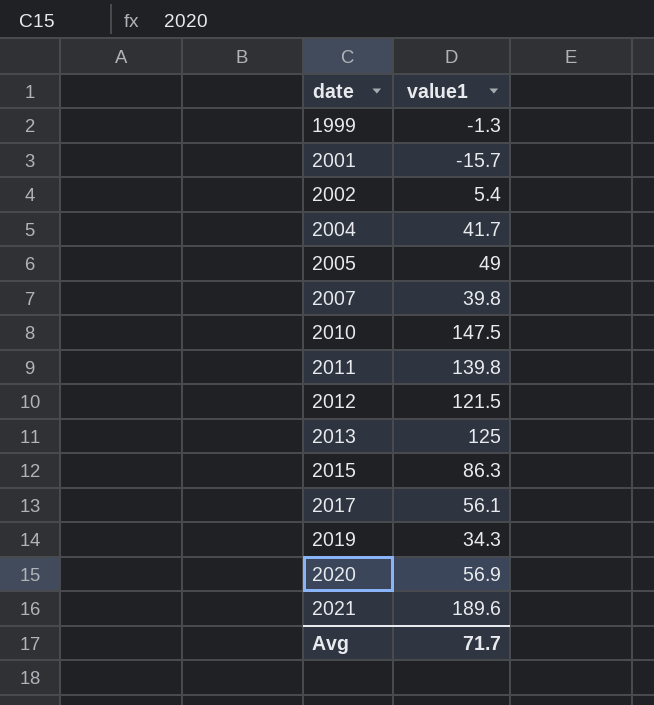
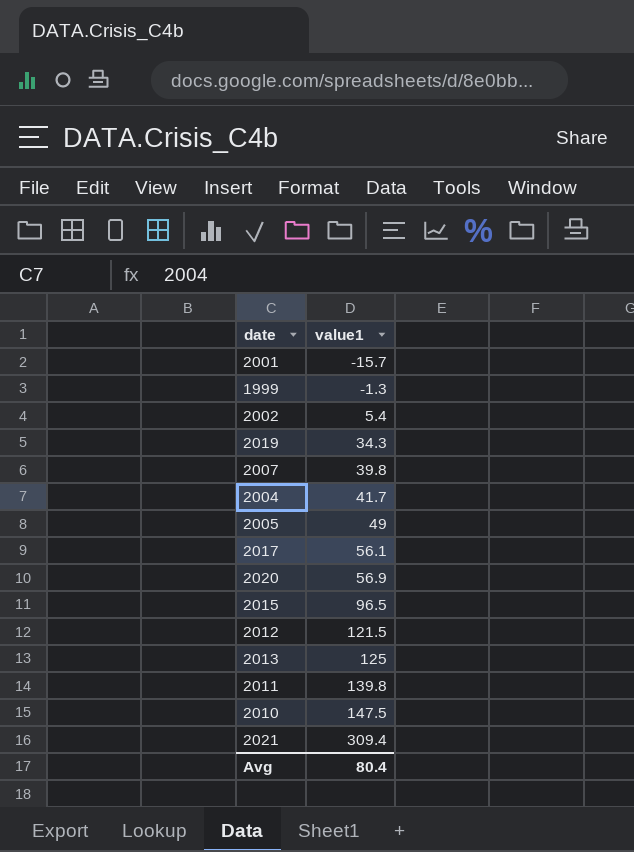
row order: date ascending -> value1 ascending
2015 | value1: 86.3 -> 96.5
2021 | value1: 189.6 -> 309.4
Avg | value1: 71.7 -> 80.4

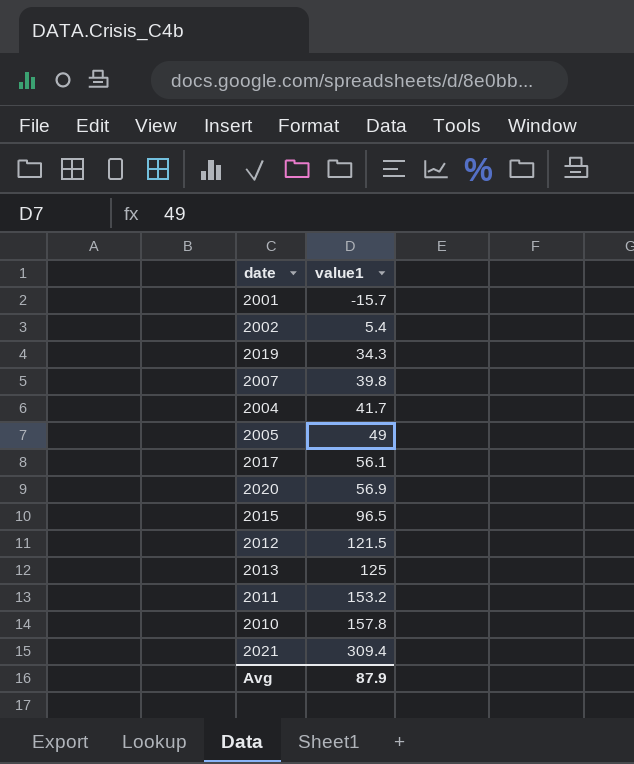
row 1999: -1.3 -> none
2011 | value1: 139.8 -> 153.2
2010 | value1: 147.5 -> 157.8
Avg | value1: 80.4 -> 87.9

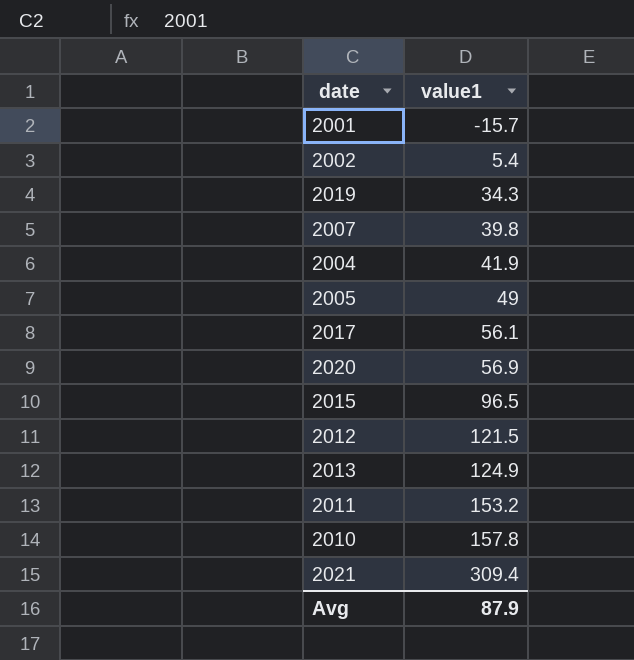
2004 | value1: 41.7 -> 41.9
2013 | value1: 125 -> 124.9

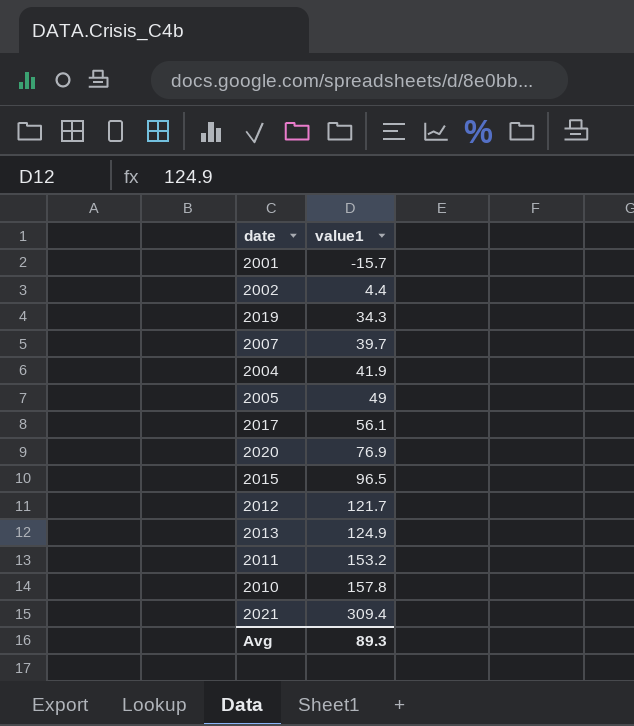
2002 | value1: 5.4 -> 4.4
2007 | value1: 39.8 -> 39.7
2020 | value1: 56.9 -> 76.9
2012 | value1: 121.5 -> 121.7
Avg | value1: 87.9 -> 89.3

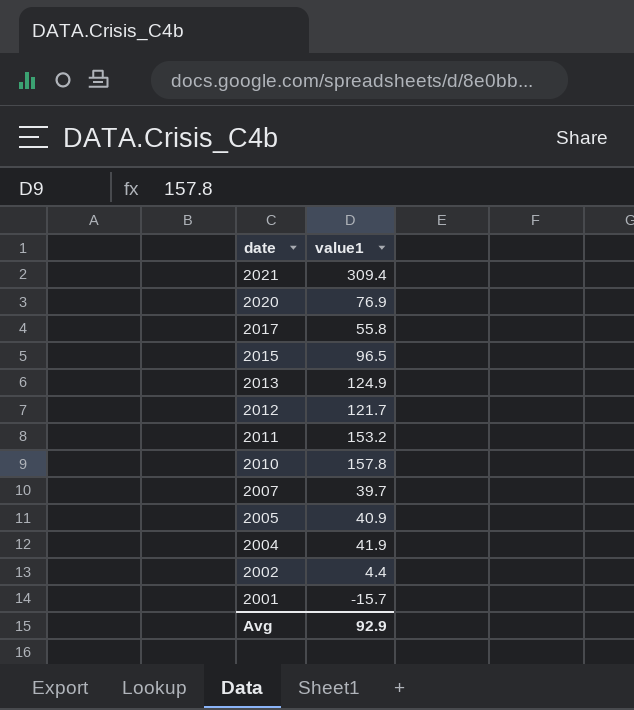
row order: value1 ascending -> date descending
row 2019: 34.3 -> none
2017 | value1: 56.1 -> 55.8
2005 | value1: 49 -> 40.9
Avg | value1: 89.3 -> 92.9

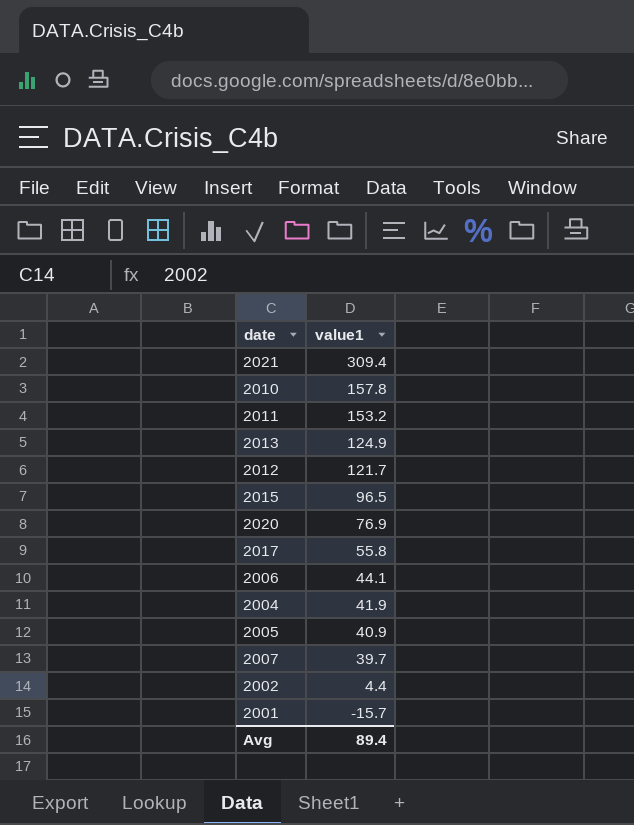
row order: date descending -> value1 descending
row 2006: none -> 44.1
Avg | value1: 92.9 -> 89.4

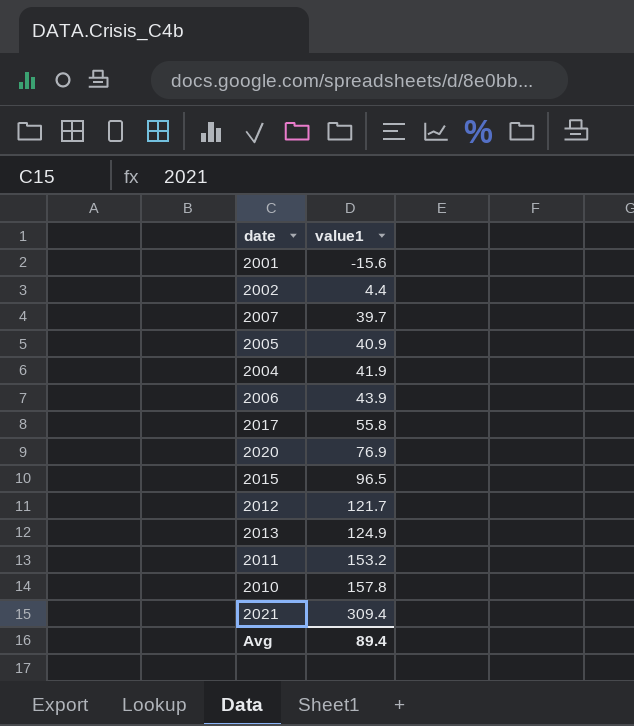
row order: value1 descending -> value1 ascending
2001 | value1: -15.7 -> -15.6
2006 | value1: 44.1 -> 43.9

